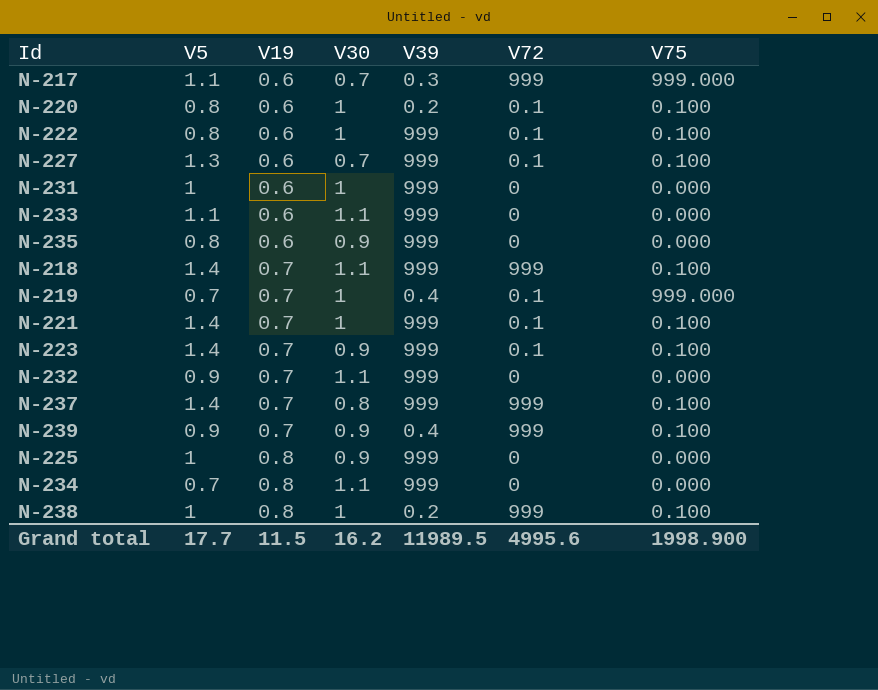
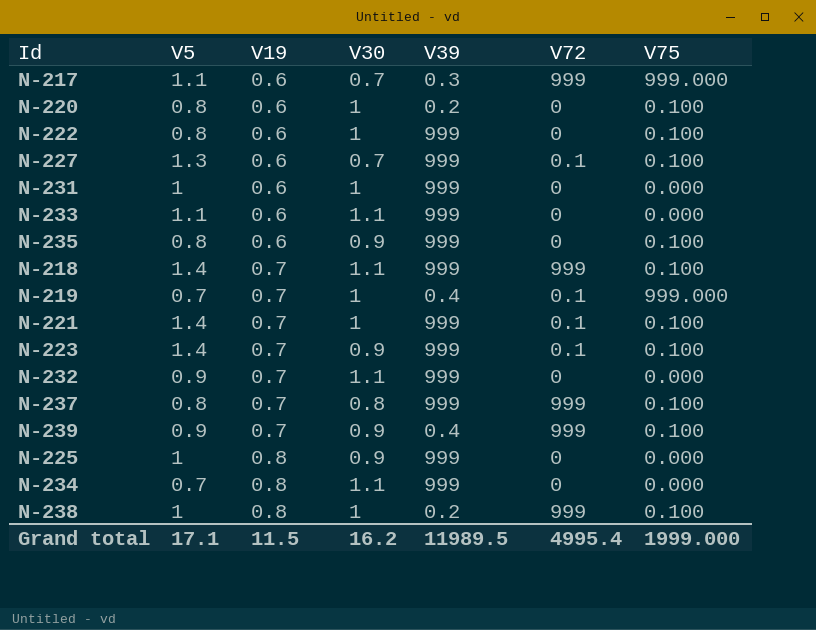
N-220 | V72: 0.1 -> 0
N-222 | V72: 0.1 -> 0
N-235 | V75: 0.000 -> 0.100
N-237 | V5: 1.4 -> 0.8
Grand total | V5: 17.7 -> 17.1
Grand total | V72: 4995.6 -> 4995.4
Grand total | V75: 1998.900 -> 1999.000

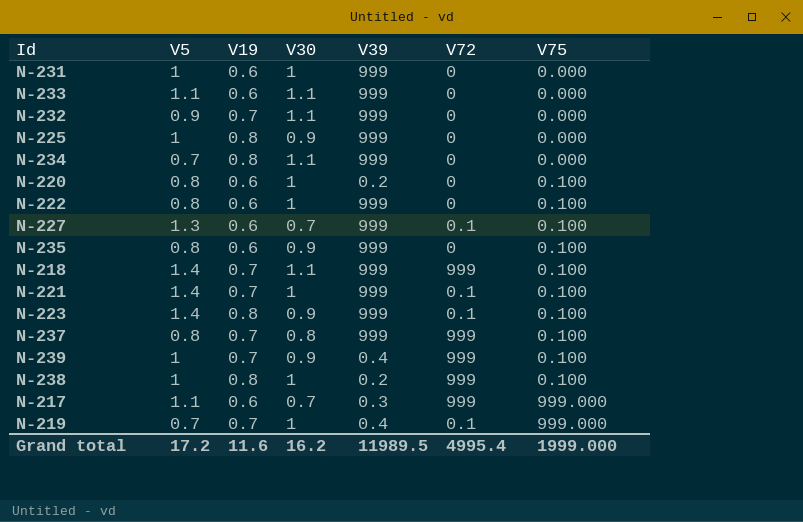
row order: V19 ascending -> V75 ascending
N-223 | V19: 0.7 -> 0.8
N-239 | V5: 0.9 -> 1
Grand total | V5: 17.1 -> 17.2
Grand total | V19: 11.5 -> 11.6

